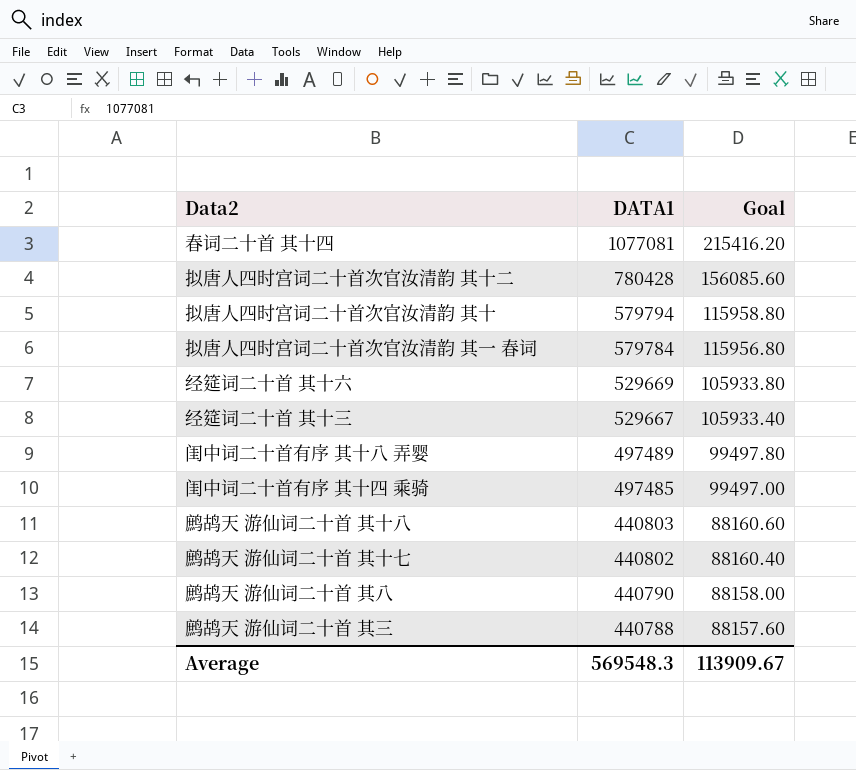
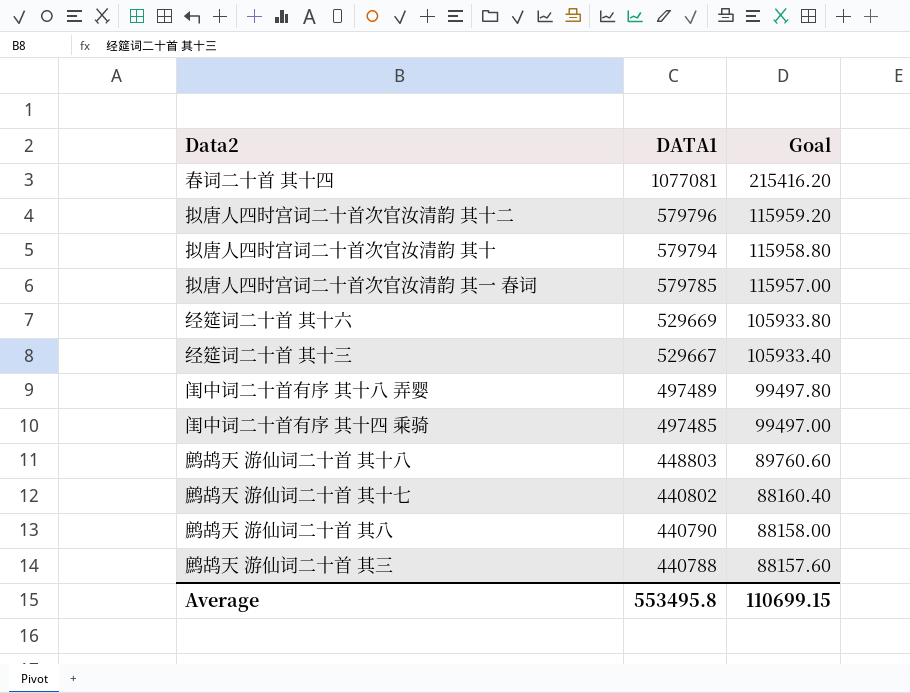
拟唐人四时宫词二十首次官汝清韵 其十二 | DATA1: 780428 -> 579796
拟唐人四时宫词二十首次官汝清韵 其十二 | Goal: 156085.60 -> 115959.20
拟唐人四时宫词二十首次官汝清韵 其一 春词 | DATA1: 579784 -> 579785
拟唐人四时宫词二十首次官汝清韵 其一 春词 | Goal: 115956.80 -> 115957.00
鹧鸪天 游仙词二十首 其十八 | DATA1: 440803 -> 448803
鹧鸪天 游仙词二十首 其十八 | Goal: 88160.60 -> 89760.60
Average | DATA1: 569548.3 -> 553495.8
Average | Goal: 113909.67 -> 110699.15

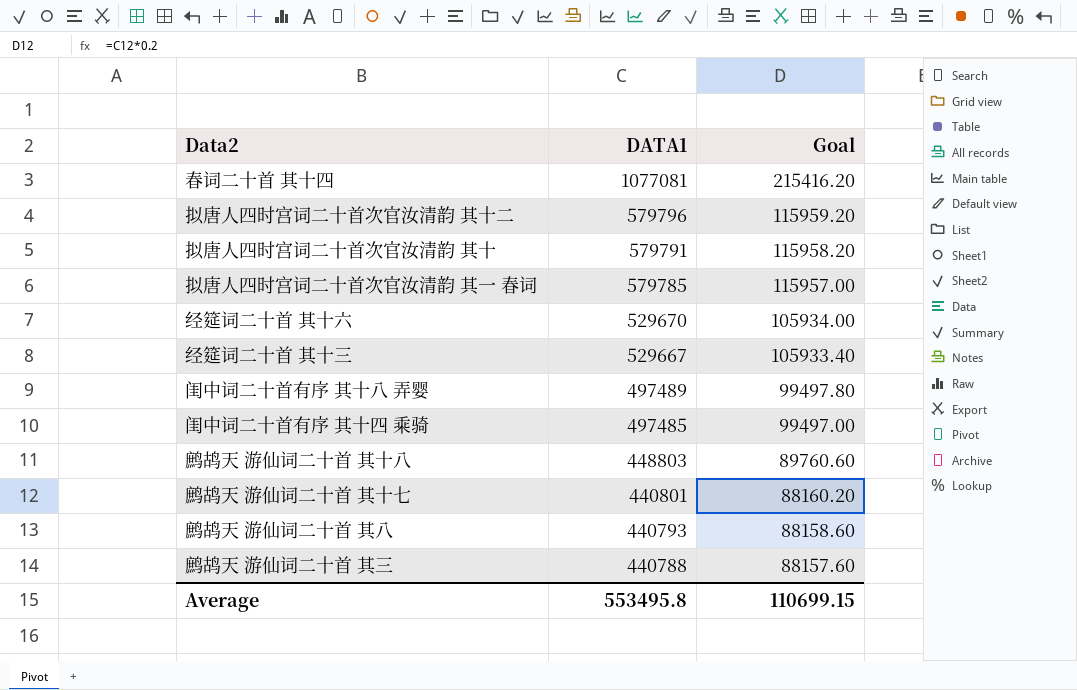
拟唐人四时宫词二十首次官汝清韵 其十 | DATA1: 579794 -> 579791
拟唐人四时宫词二十首次官汝清韵 其十 | Goal: 115958.80 -> 115958.20
经筵词二十首 其十六 | DATA1: 529669 -> 529670
经筵词二十首 其十六 | Goal: 105933.80 -> 105934.00
鹧鸪天 游仙词二十首 其十七 | DATA1: 440802 -> 440801
鹧鸪天 游仙词二十首 其十七 | Goal: 88160.40 -> 88160.20
鹧鸪天 游仙词二十首 其八 | DATA1: 440790 -> 440793
鹧鸪天 游仙词二十首 其八 | Goal: 88158.00 -> 88158.60

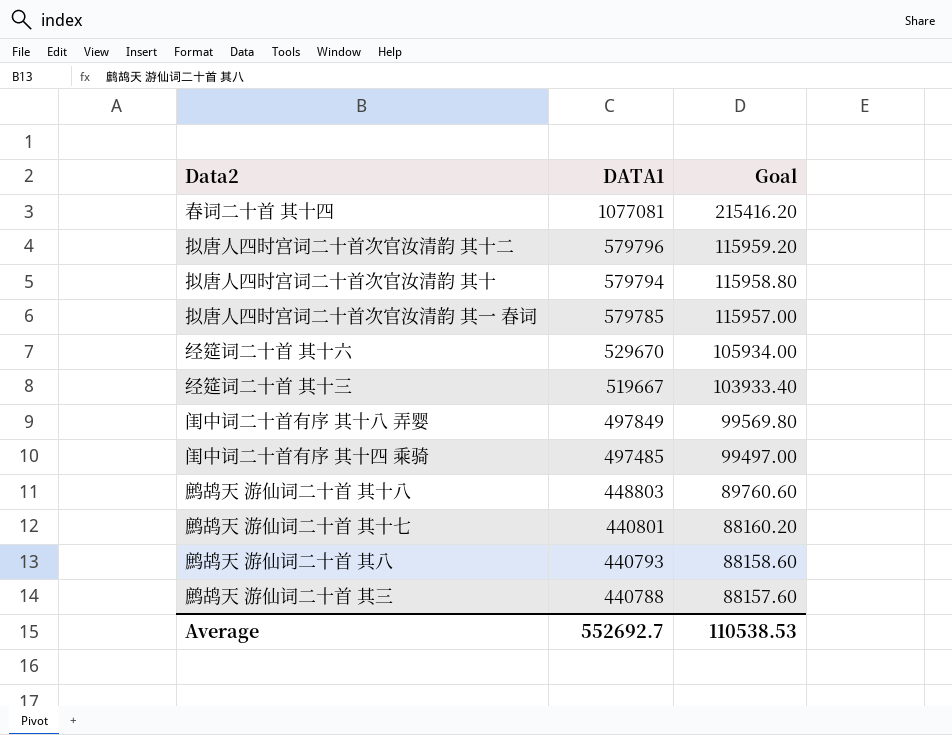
拟唐人四时宫词二十首次官汝清韵 其十 | DATA1: 579791 -> 579794
拟唐人四时宫词二十首次官汝清韵 其十 | Goal: 115958.20 -> 115958.80
经筵词二十首 其十三 | DATA1: 529667 -> 519667
经筵词二十首 其十三 | Goal: 105933.40 -> 103933.40
闺中词二十首有序 其十八 弄婴 | DATA1: 497489 -> 497849
闺中词二十首有序 其十八 弄婴 | Goal: 99497.80 -> 99569.80
Average | DATA1: 553495.8 -> 552692.7
Average | Goal: 110699.15 -> 110538.53

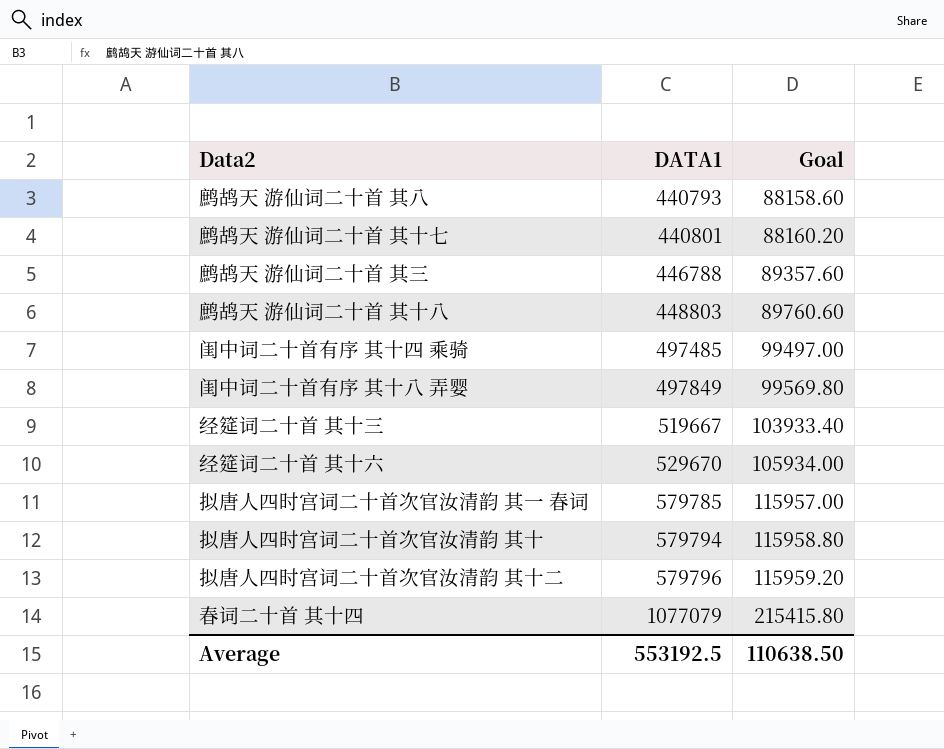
row order: DATA1 descending -> DATA1 ascending
鹧鸪天 游仙词二十首 其三 | DATA1: 440788 -> 446788
鹧鸪天 游仙词二十首 其三 | Goal: 88157.60 -> 89357.60
春词二十首 其十四 | DATA1: 1077081 -> 1077079
春词二十首 其十四 | Goal: 215416.20 -> 215415.80
Average | DATA1: 552692.7 -> 553192.5
Average | Goal: 110538.53 -> 110638.50

